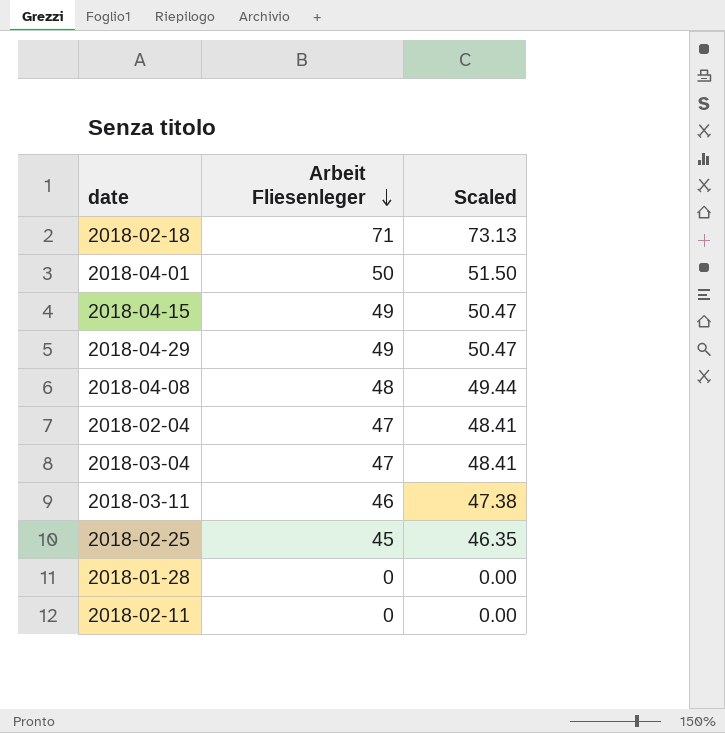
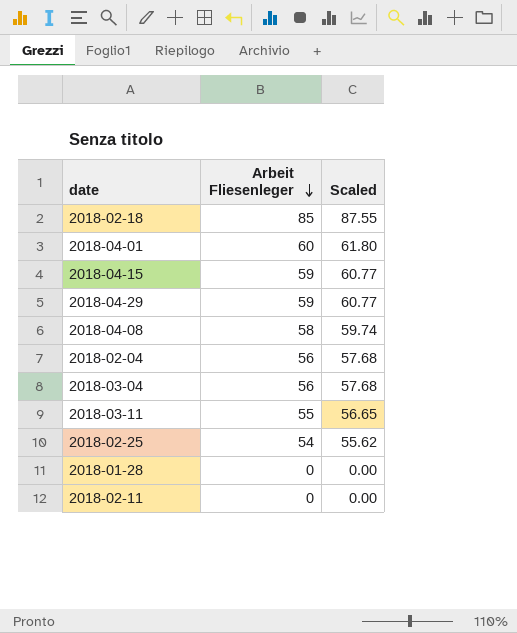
2018-02-18 | Arbeit Fliesenleger: 71 -> 85
2018-02-18 | Scaled: 73.13 -> 87.55
2018-04-01 | Arbeit Fliesenleger: 50 -> 60
2018-04-01 | Scaled: 51.50 -> 61.80
2018-04-15 | Arbeit Fliesenleger: 49 -> 59
2018-04-15 | Scaled: 50.47 -> 60.77
2018-04-29 | Arbeit Fliesenleger: 49 -> 59
2018-04-29 | Scaled: 50.47 -> 60.77
2018-04-08 | Arbeit Fliesenleger: 48 -> 58
2018-04-08 | Scaled: 49.44 -> 59.74
2018-02-04 | Arbeit Fliesenleger: 47 -> 56
2018-02-04 | Scaled: 48.41 -> 57.68
2018-03-04 | Arbeit Fliesenleger: 47 -> 56
2018-03-04 | Scaled: 48.41 -> 57.68
2018-03-11 | Arbeit Fliesenleger: 46 -> 55
2018-03-11 | Scaled: 47.38 -> 56.65
2018-02-25 | Arbeit Fliesenleger: 45 -> 54
2018-02-25 | Scaled: 46.35 -> 55.62

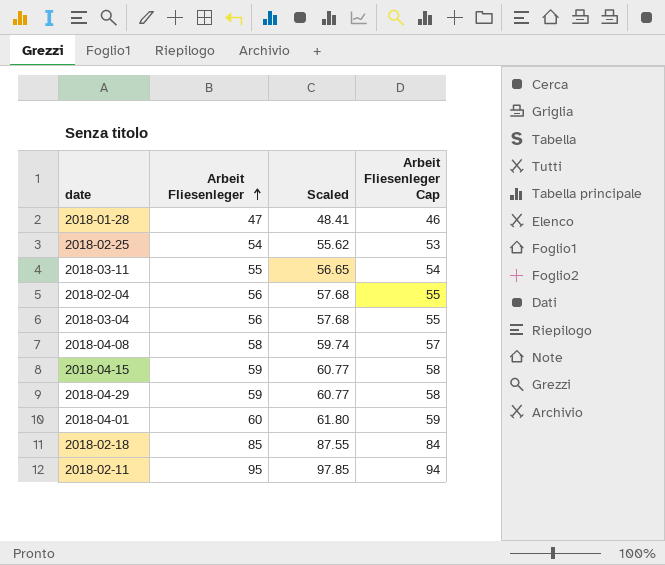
row order: Arbeit Fliesenleger descending -> Arbeit Fliesenleger ascending
column Arbeit Fliesenleger Cap | formula: none -> [Arbeit Fliesenleger] - 1
2018-01-28 | Arbeit Fliesenleger: 0 -> 47
2018-01-28 | Scaled: 0.00 -> 48.41
2018-02-11 | Arbeit Fliesenleger: 0 -> 95
2018-02-11 | Scaled: 0.00 -> 97.85

